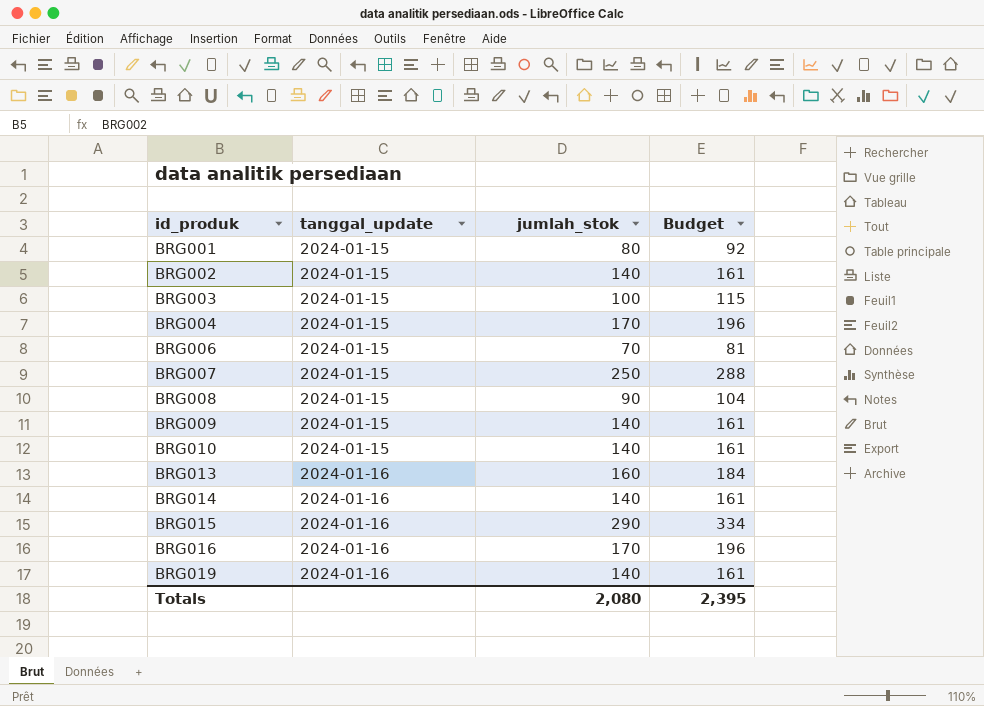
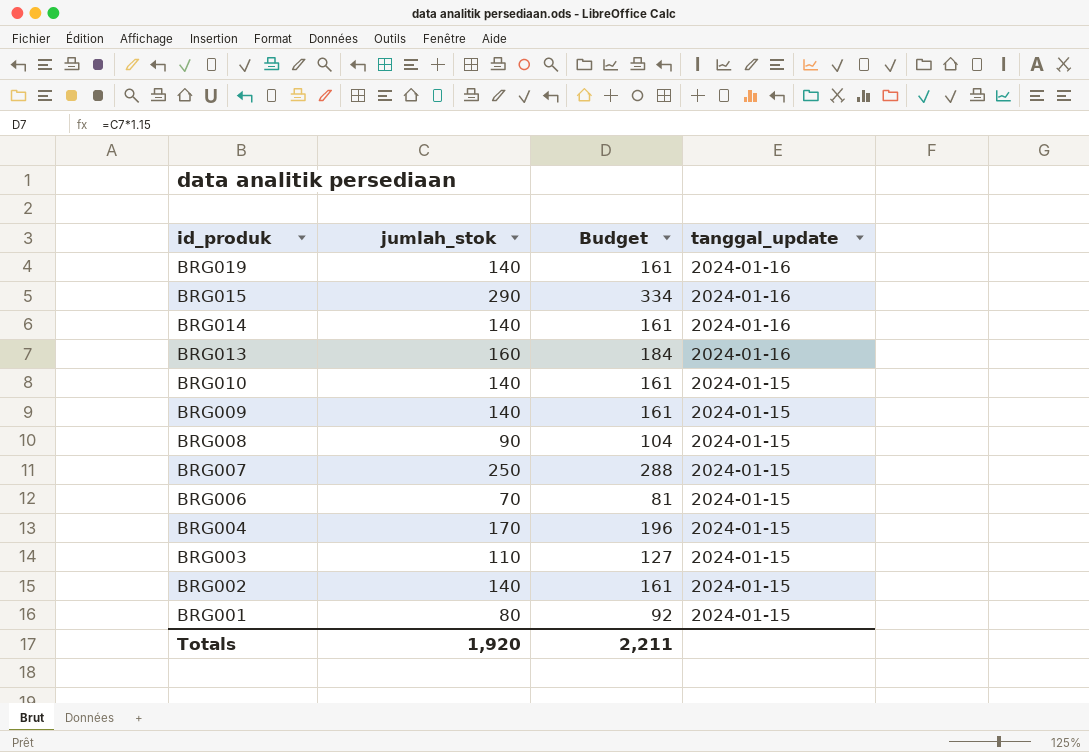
row order: id_produk ascending -> id_produk descending
column tanggal_update | position: 2 -> 4
row BRG016: 2024-01-16 | 170 | 196 -> none
BRG003 | jumlah_stok: 100 -> 110
BRG003 | Budget: 115 -> 127
Totals | jumlah_stok: 2,080 -> 1,920
Totals | Budget: 2,395 -> 2,211

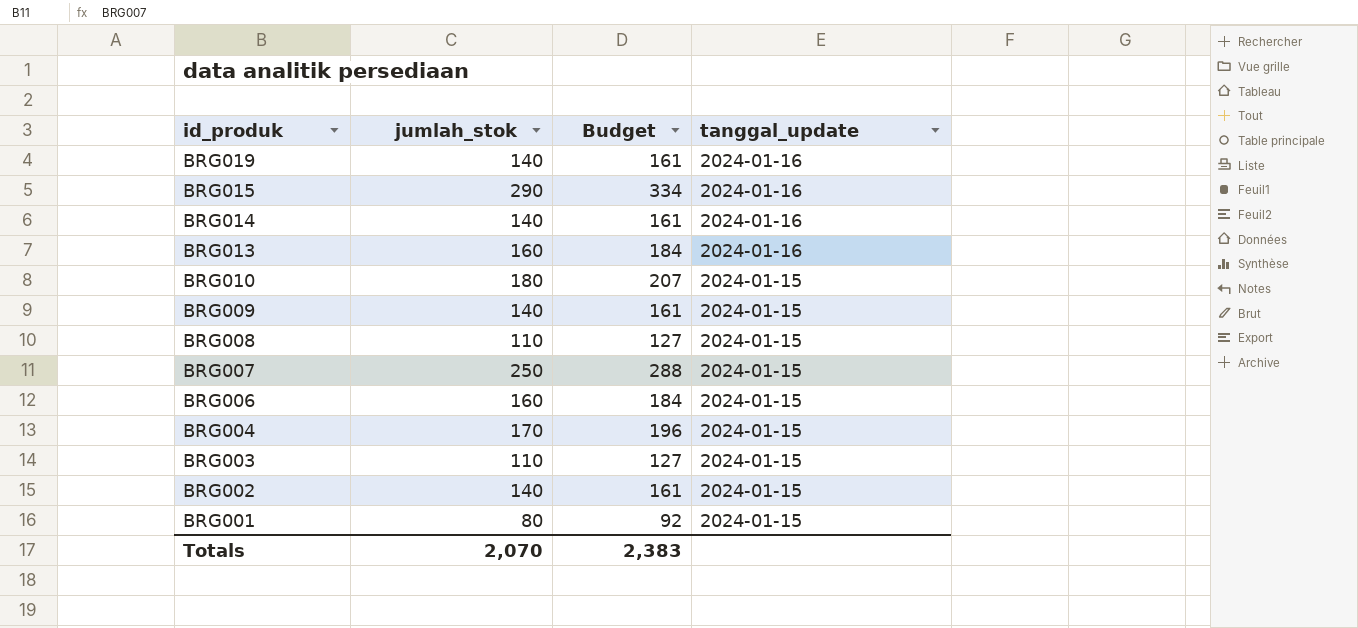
BRG010 | jumlah_stok: 140 -> 180
BRG010 | Budget: 161 -> 207
BRG008 | jumlah_stok: 90 -> 110
BRG008 | Budget: 104 -> 127
BRG006 | jumlah_stok: 70 -> 160
BRG006 | Budget: 81 -> 184
Totals | jumlah_stok: 1,920 -> 2,070
Totals | Budget: 2,211 -> 2,383

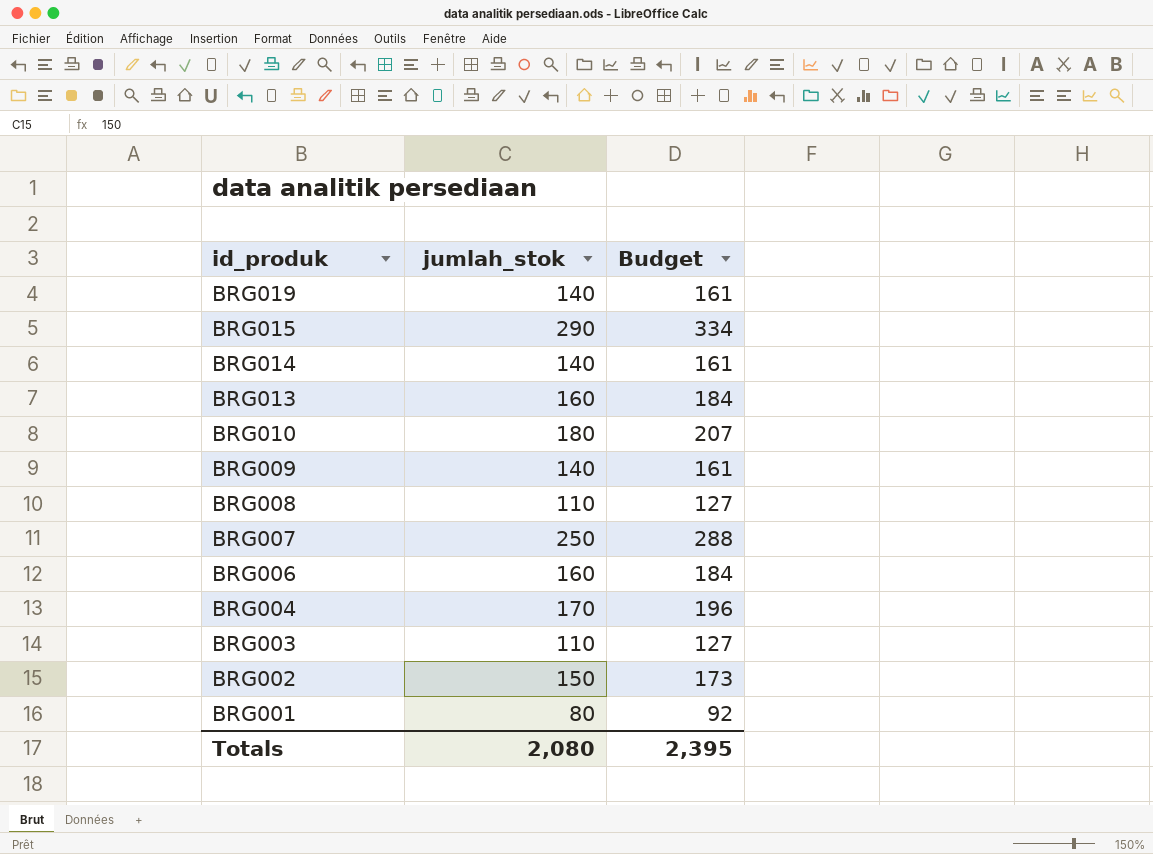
column tanggal_update | position: 4 -> none
BRG002 | jumlah_stok: 140 -> 150
BRG002 | Budget: 161 -> 173
Totals | jumlah_stok: 2,070 -> 2,080
Totals | Budget: 2,383 -> 2,395

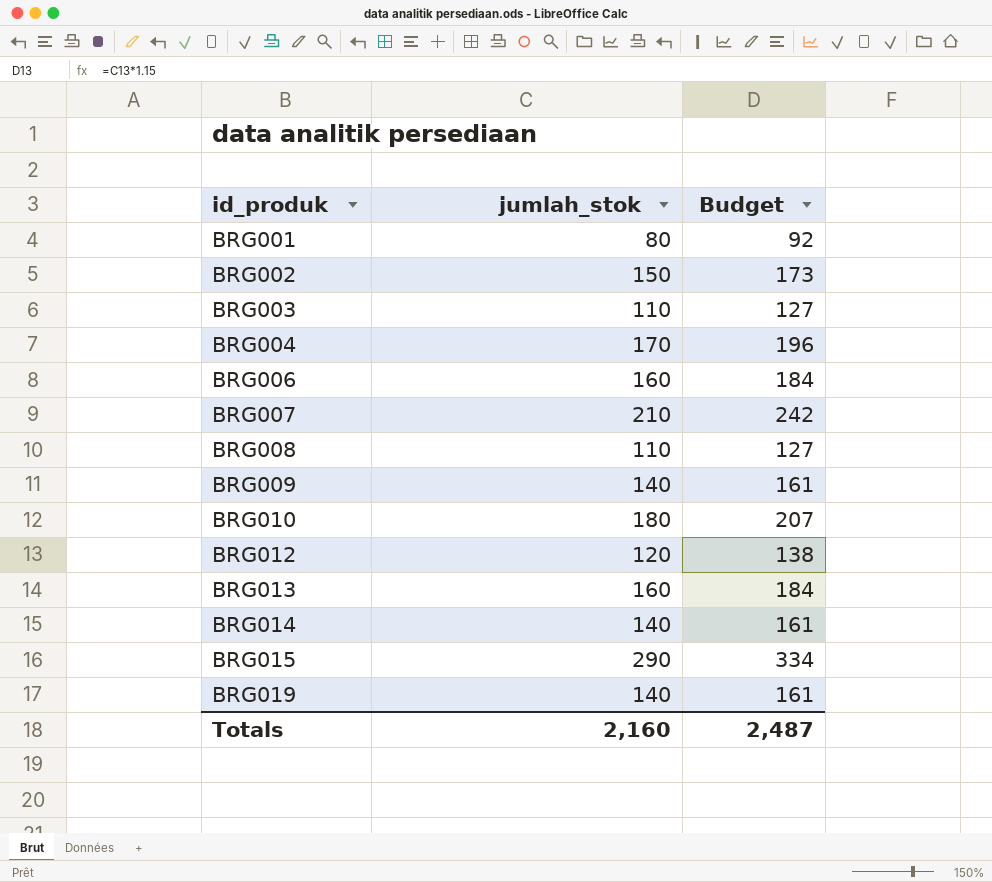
row order: id_produk descending -> id_produk ascending
BRG007 | jumlah_stok: 250 -> 210
BRG007 | Budget: 288 -> 242
row BRG012: none -> 120 | 138
Totals | jumlah_stok: 2,080 -> 2,160
Totals | Budget: 2,395 -> 2,487

